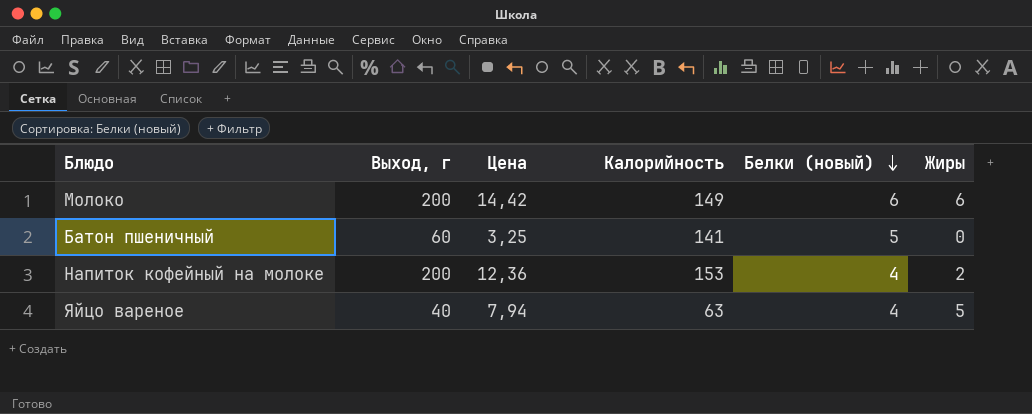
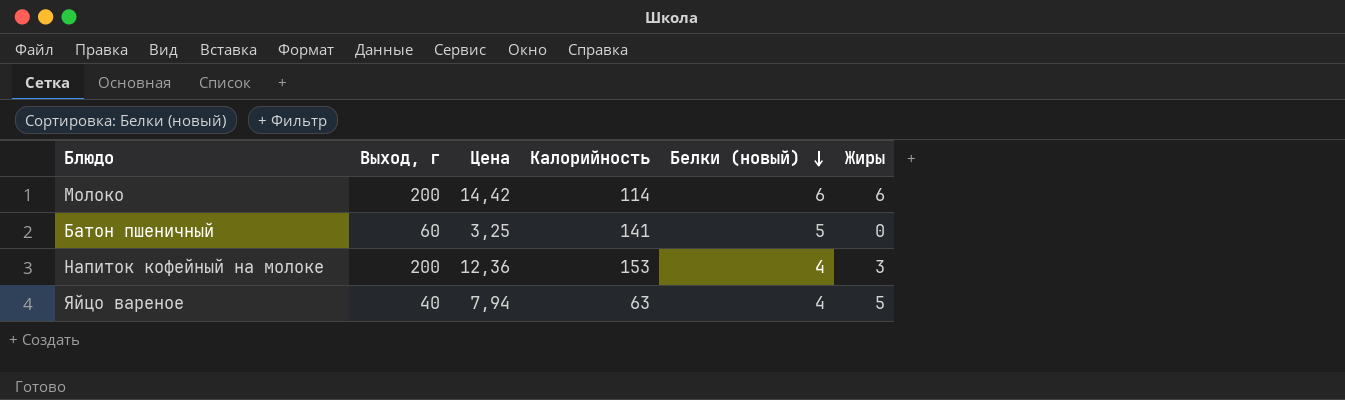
Молоко | Калорийность: 149 -> 114
Напиток кофейный на молоке | Жиры: 2 -> 3

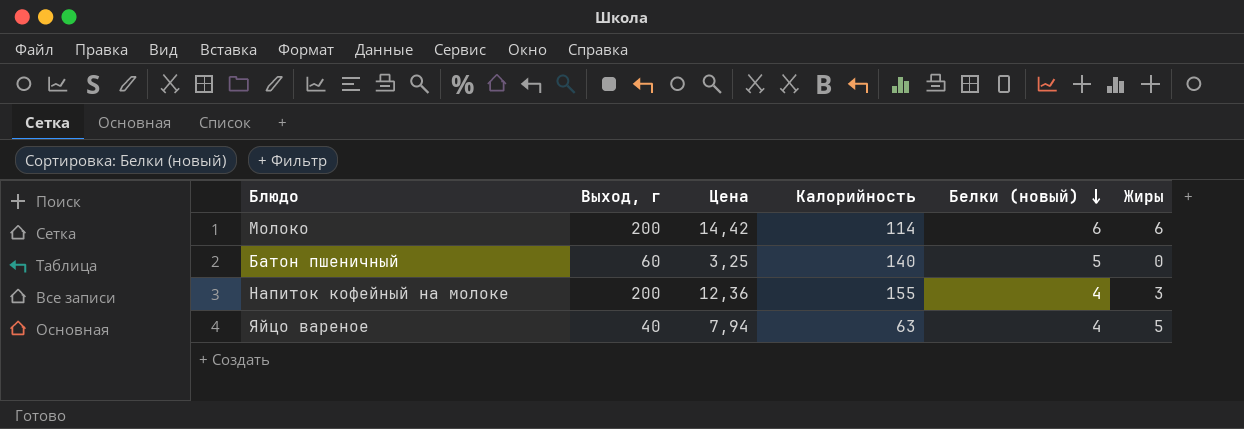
Батон пшеничный | Калорийность: 141 -> 140
Напиток кофейный на молоке | Калорийность: 153 -> 155

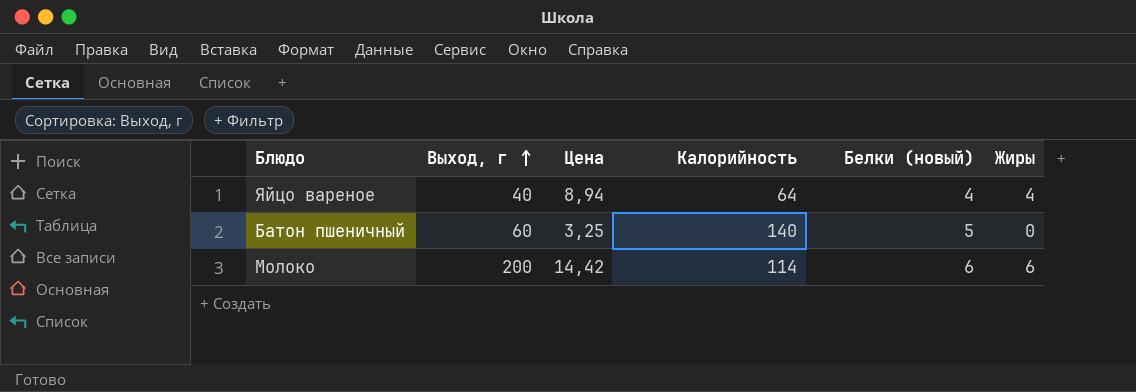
row order: Белки (новый) descending -> Выход, г ascending
row Напиток кофейный на молоке: 200 | 12,36 | 155 | 4 | 3 -> none
Яйцо вареное | Цена: 7,94 -> 8,94
Яйцо вареное | Калорийность: 63 -> 64
Яйцо вареное | Жиры: 5 -> 4

